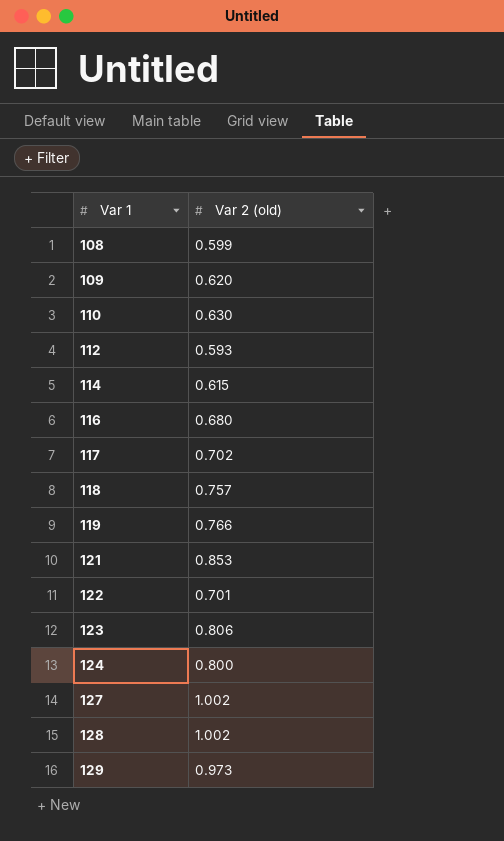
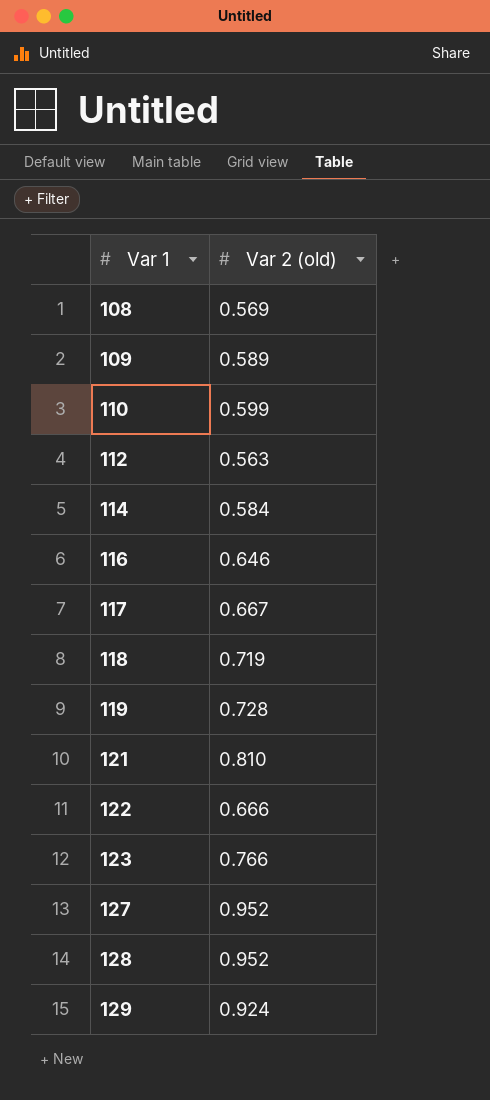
row 124: 0.800 -> none
108 | Var 2 (old): 0.599 -> 0.569
109 | Var 2 (old): 0.620 -> 0.589
110 | Var 2 (old): 0.630 -> 0.599
112 | Var 2 (old): 0.593 -> 0.563
114 | Var 2 (old): 0.615 -> 0.584
116 | Var 2 (old): 0.680 -> 0.646
117 | Var 2 (old): 0.702 -> 0.667
118 | Var 2 (old): 0.757 -> 0.719
119 | Var 2 (old): 0.766 -> 0.728
121 | Var 2 (old): 0.853 -> 0.810
122 | Var 2 (old): 0.701 -> 0.666
123 | Var 2 (old): 0.806 -> 0.766
127 | Var 2 (old): 1.002 -> 0.952
128 | Var 2 (old): 1.002 -> 0.952
129 | Var 2 (old): 0.973 -> 0.924

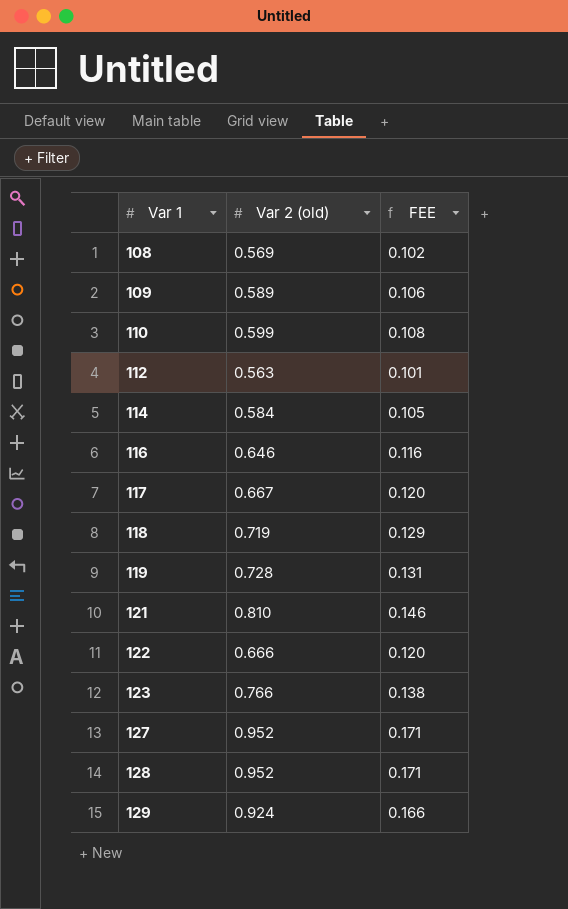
column FEE | formula: none -> [Var 2 (old)] * 0.18

